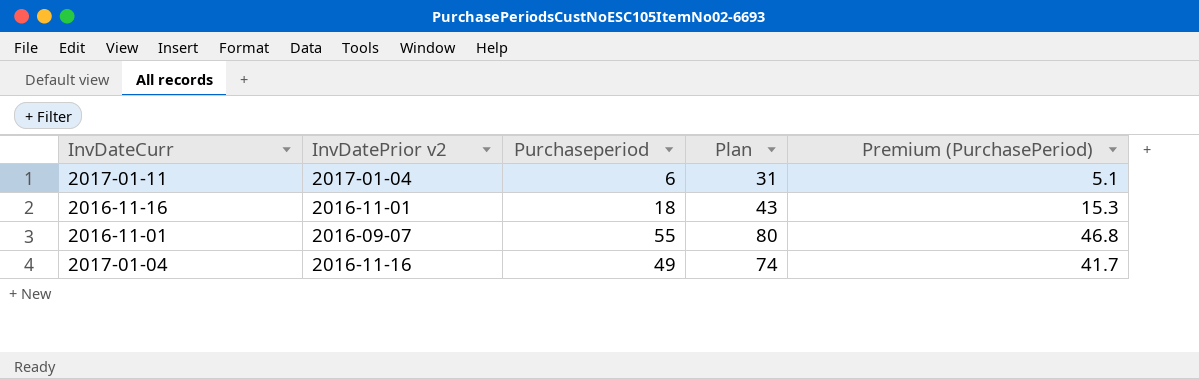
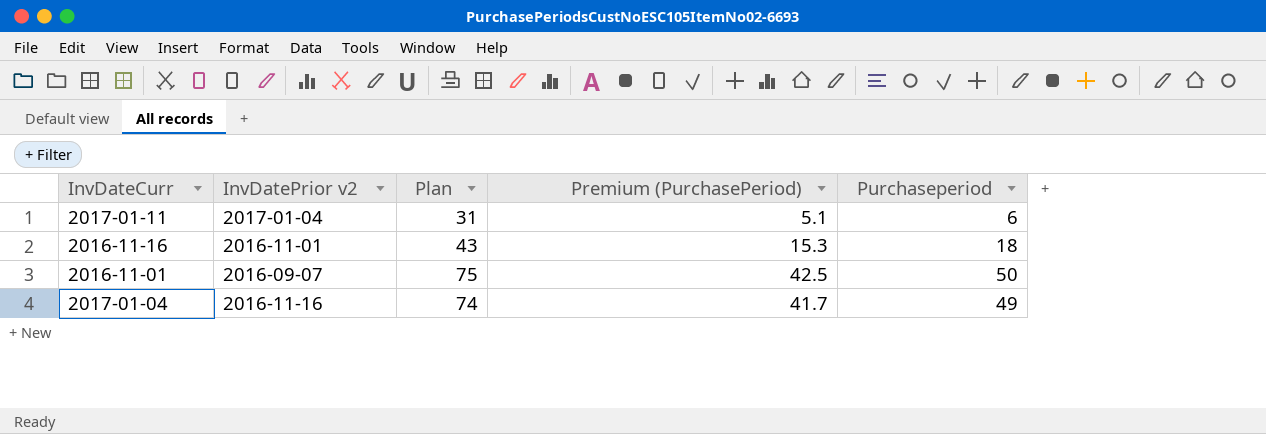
column Purchaseperiod | position: 3 -> 5
2016-11-01 | Plan: 80 -> 75
2016-11-01 | Premium (PurchasePeriod): 46.8 -> 42.5
2016-11-01 | Purchaseperiod: 55 -> 50

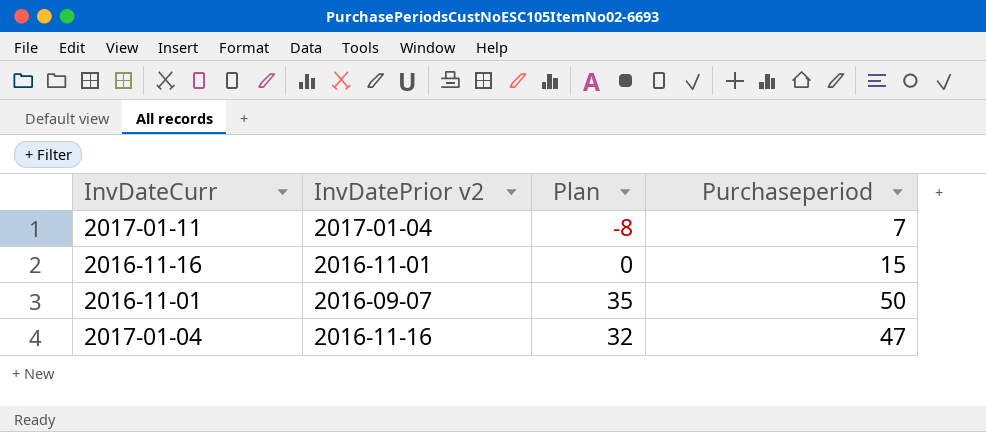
column Premium (PurchasePeriod) | formula: [Purchaseperiod] * 0.85 -> none
column Plan | formula: [Purchaseperiod] + 25 -> [Purchaseperiod] - 15
2017-01-11 | Purchaseperiod: 6 -> 7
2016-11-16 | Purchaseperiod: 18 -> 15
2017-01-04 | Purchaseperiod: 49 -> 47

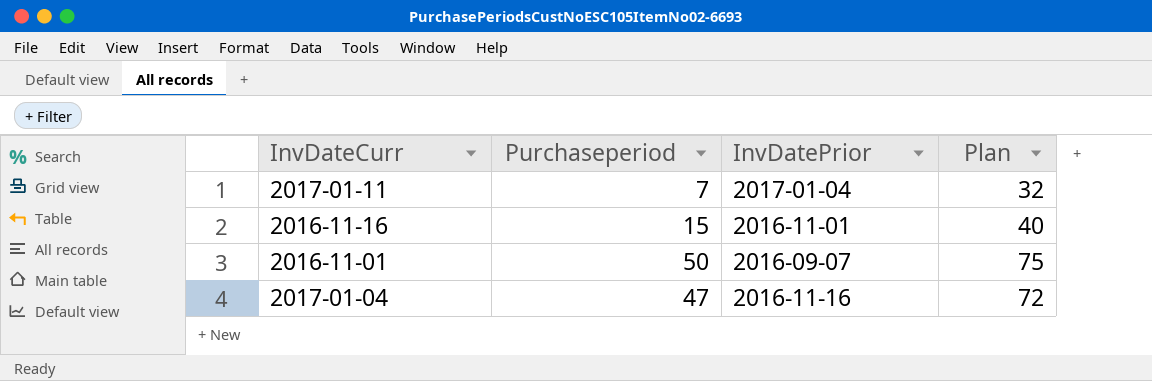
column Purchaseperiod | position: 4 -> 2
column name: InvDatePrior v2 -> InvDatePrior
column Plan | formula: [Purchaseperiod] - 15 -> [Purchaseperiod] + 25

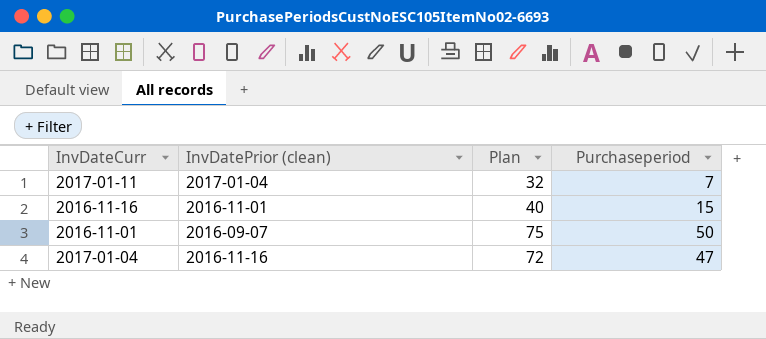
column name: InvDatePrior -> InvDatePrior (clean)
column Purchaseperiod | position: 2 -> 4

